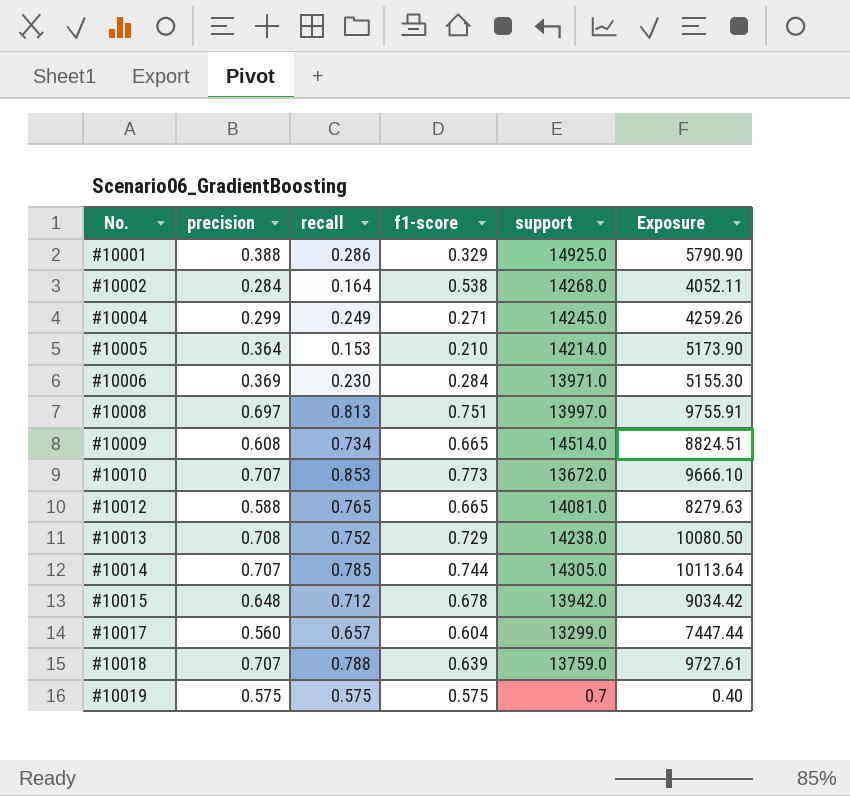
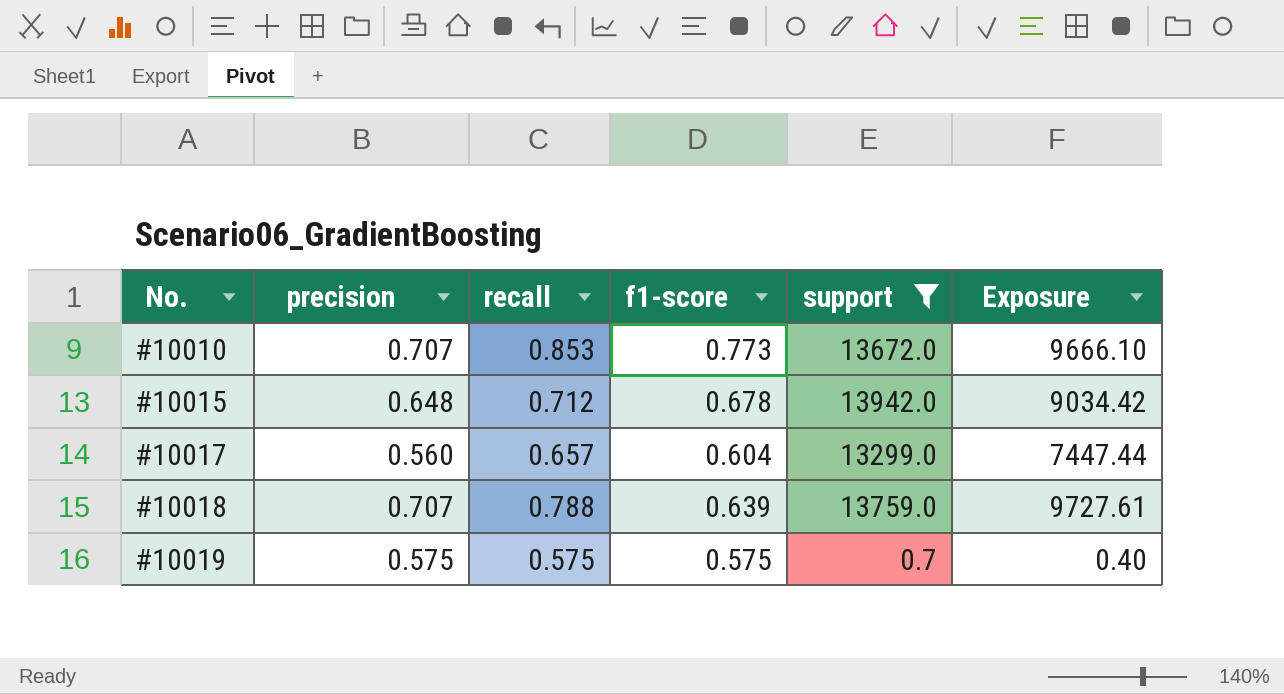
filter: none -> support <= 13942.0

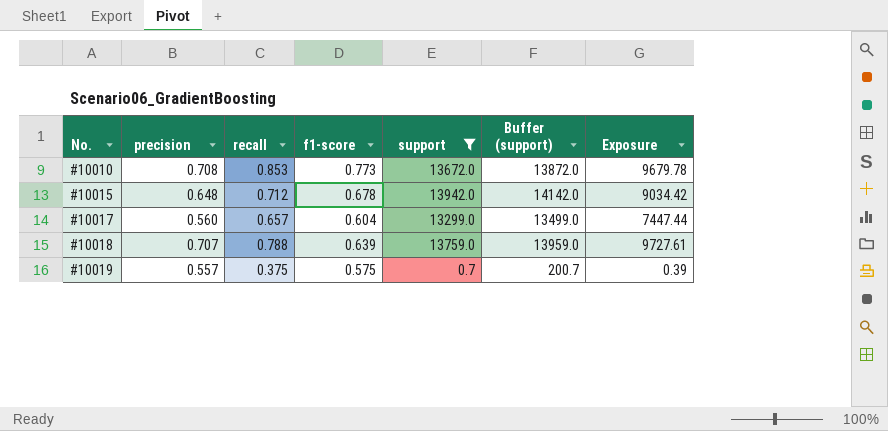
column Buffer (support) | formula: none -> [support] + 200
#10010 | precision: 0.707 -> 0.708
#10010 | Exposure: 9666.10 -> 9679.78
#10019 | precision: 0.575 -> 0.557
#10019 | recall: 0.575 -> 0.375
#10019 | Exposure: 0.40 -> 0.39

